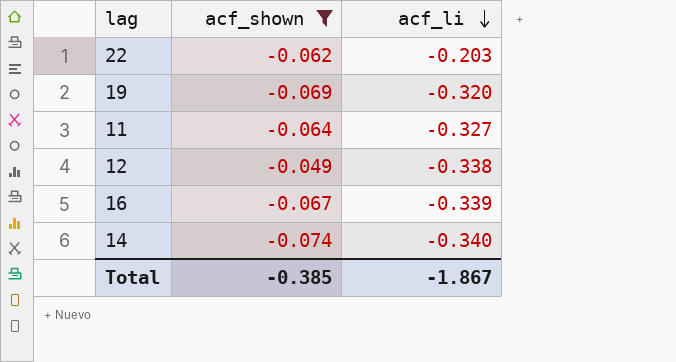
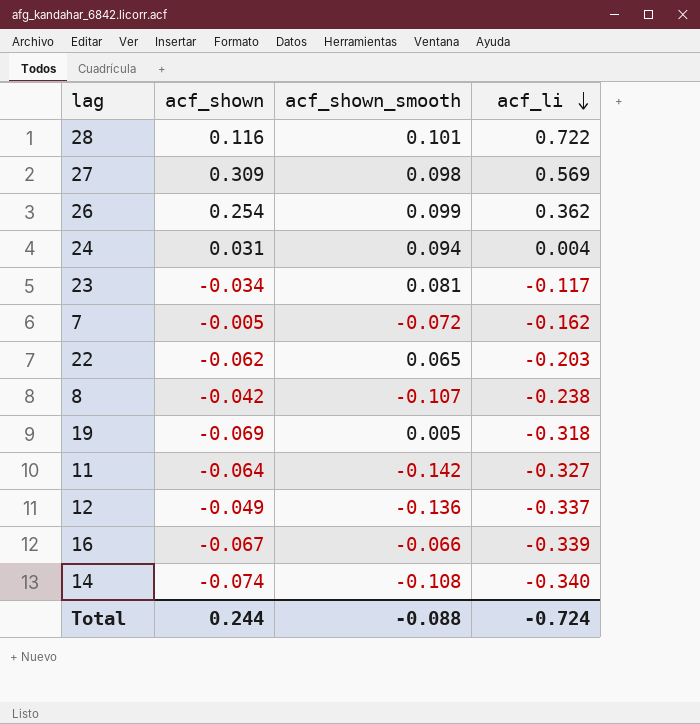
filter: acf_shown <= -0.049 -> none
column acf_shown_smooth | position: none -> 3
19 | acf_li: -0.320 -> -0.318
12 | acf_li: -0.338 -> -0.337
Total | acf_shown: -0.385 -> 0.244
Total | acf_li: -1.867 -> -0.724

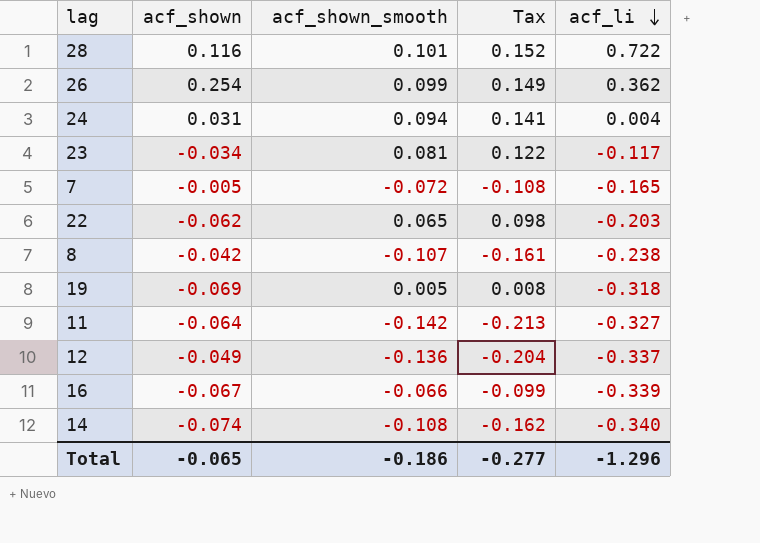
column Tax | formula: none -> [acf_shown_smooth] * 1.5
row 27: 0.309 | 0.098 | 0.569 -> none
7 | acf_li: -0.162 -> -0.165
Total | acf_shown: 0.244 -> -0.065
Total | acf_shown_smooth: -0.088 -> -0.186
Total | acf_li: -0.724 -> -1.296

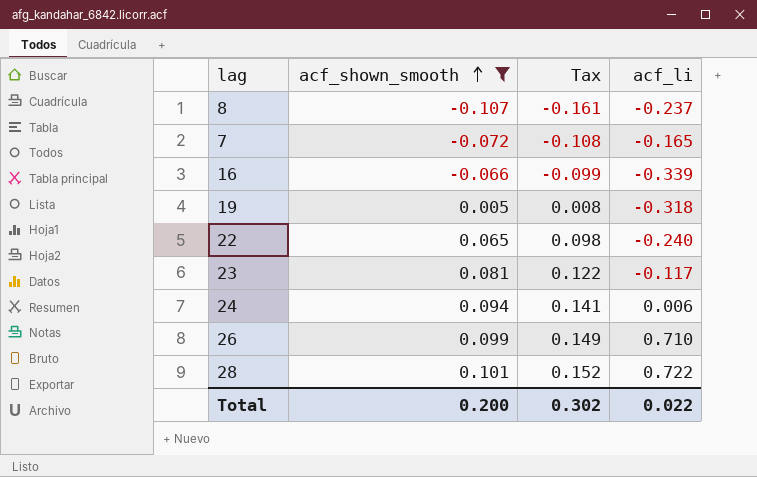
filter: none -> acf_shown_smooth >= -0.107
row order: acf_li descending -> acf_shown_smooth ascending
column acf_shown | position: 2 -> none
8 | acf_li: -0.238 -> -0.237
22 | acf_li: -0.203 -> -0.240
24 | acf_li: 0.004 -> 0.006
26 | acf_li: 0.362 -> 0.710
Total | acf_shown_smooth: -0.186 -> 0.200
Total | Tax: -0.277 -> 0.302
Total | acf_li: -1.296 -> 0.022

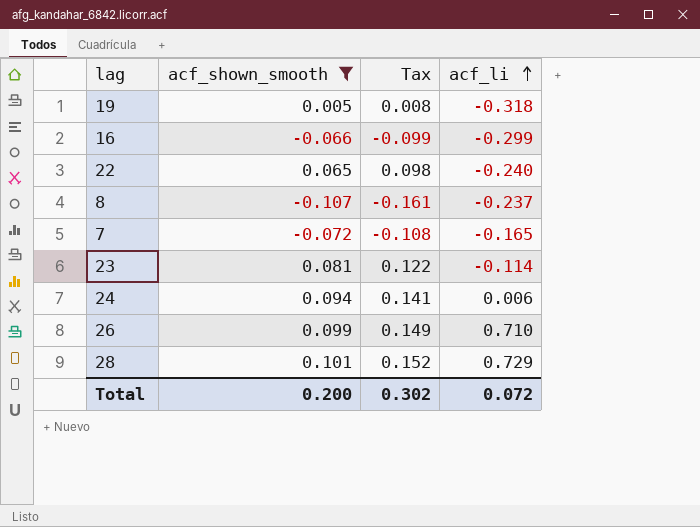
row order: acf_shown_smooth ascending -> acf_li ascending
16 | acf_li: -0.339 -> -0.299
23 | acf_li: -0.117 -> -0.114
28 | acf_li: 0.722 -> 0.729
Total | acf_li: 0.022 -> 0.072

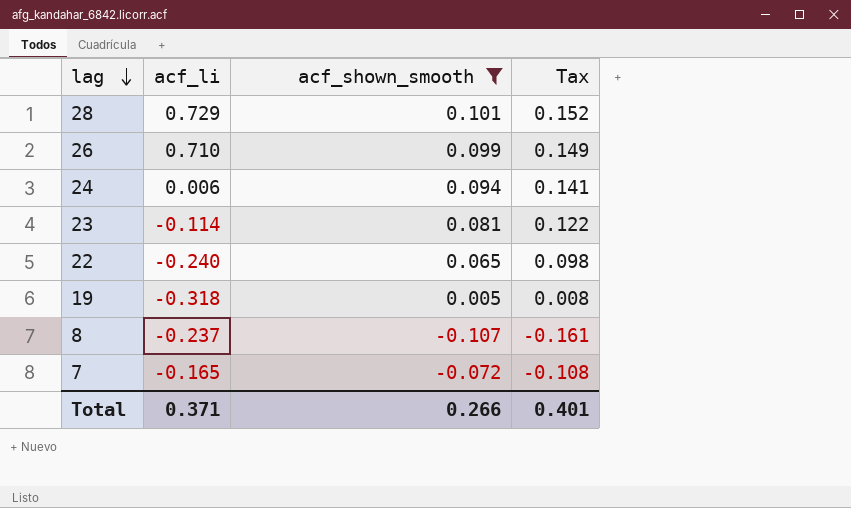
row order: acf_li ascending -> lag descending
column acf_li | position: 4 -> 2
row 16: -0.066 | -0.099 | -0.299 -> none
Total | acf_li: 0.072 -> 0.371
Total | acf_shown_smooth: 0.200 -> 0.266
Total | Tax: 0.302 -> 0.401

